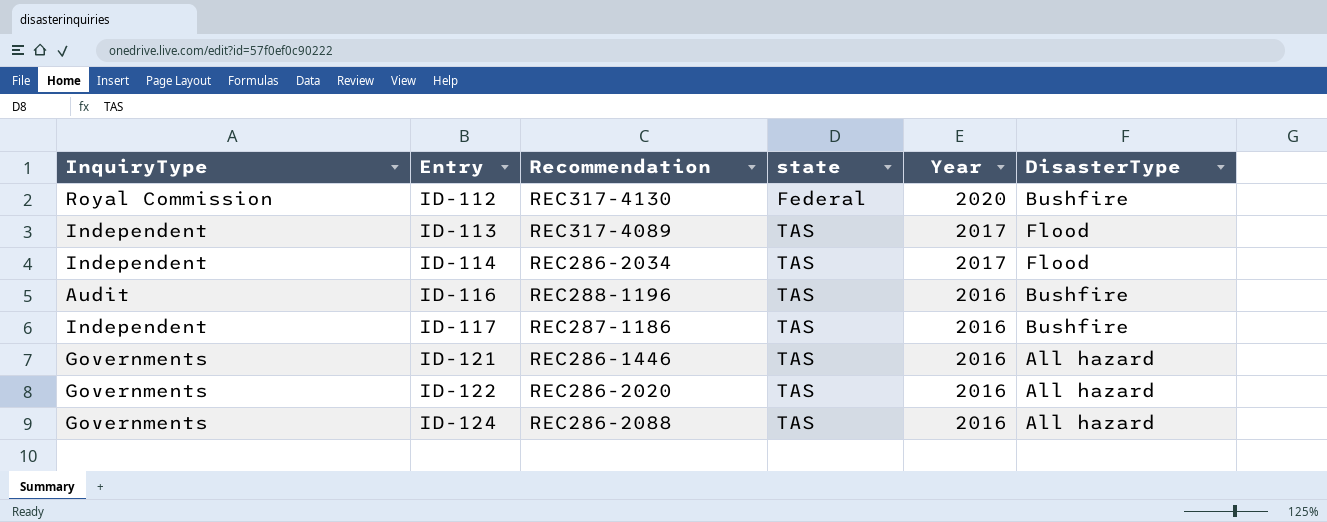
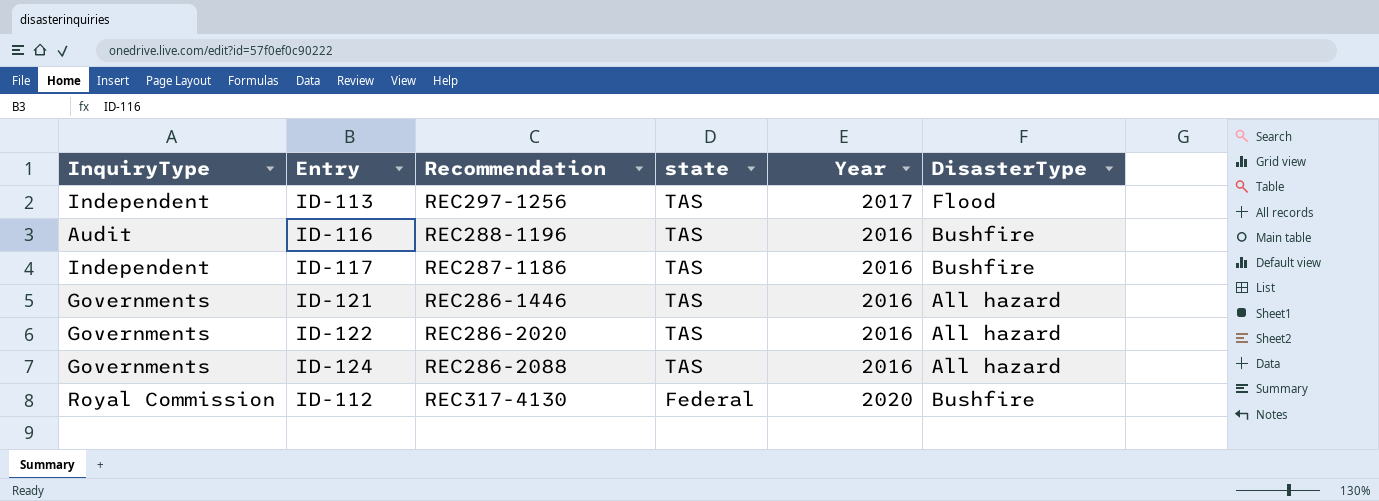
row order: Entry ascending -> state descending
row ID-114: Independent | REC286-2034 | TAS | 2017 | Flood -> none
ID-113 | Recommendation: REC317-4089 -> REC297-1256

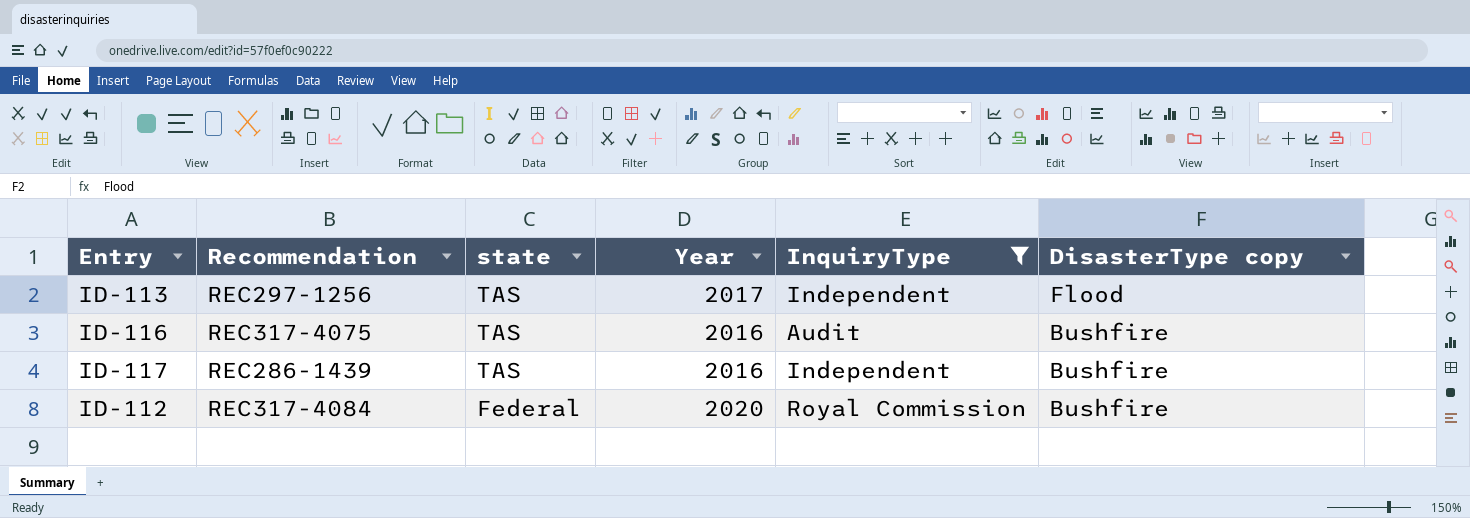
filter: none -> InquiryType != Governments
column InquiryType | position: 1 -> 5
column name: DisasterType -> DisasterType copy
ID-116 | Recommendation: REC288-1196 -> REC317-4075
ID-117 | Recommendation: REC287-1186 -> REC286-1439
ID-112 | Recommendation: REC317-4130 -> REC317-4084

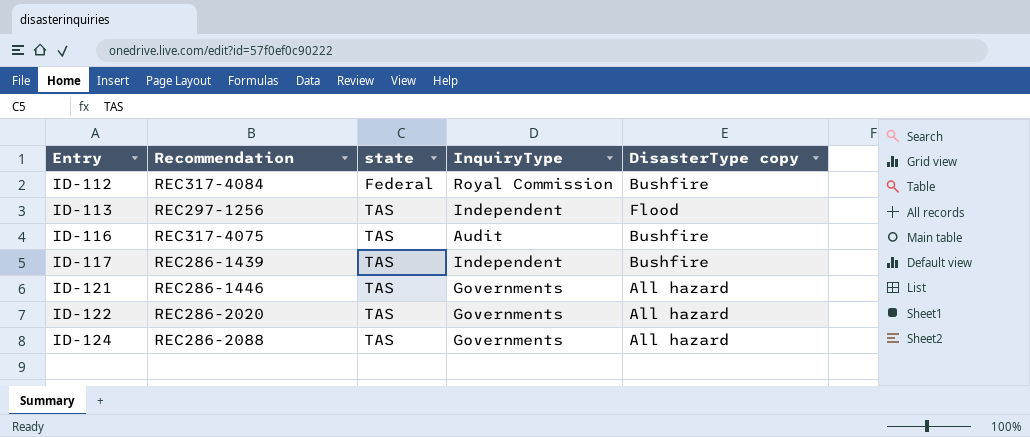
filter: InquiryType != Governments -> none
row order: state descending -> Entry ascending
column Year | position: 4 -> none

